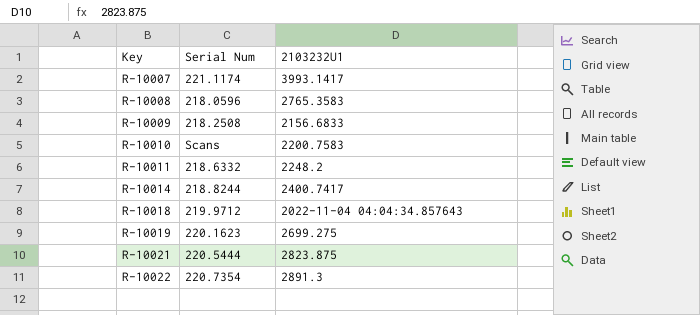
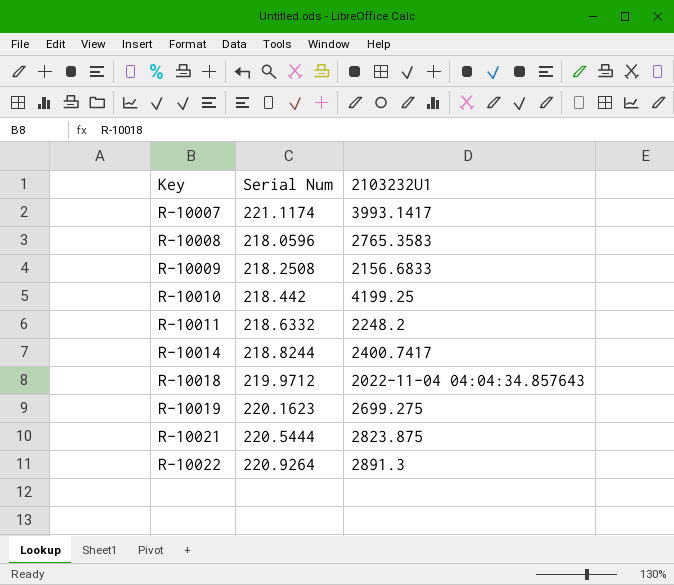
R-10010 | Serial Num: Scans -> 218.442
R-10010 | 2103232U1: 2200.7583 -> 4199.25
R-10022 | Serial Num: 220.7354 -> 220.9264

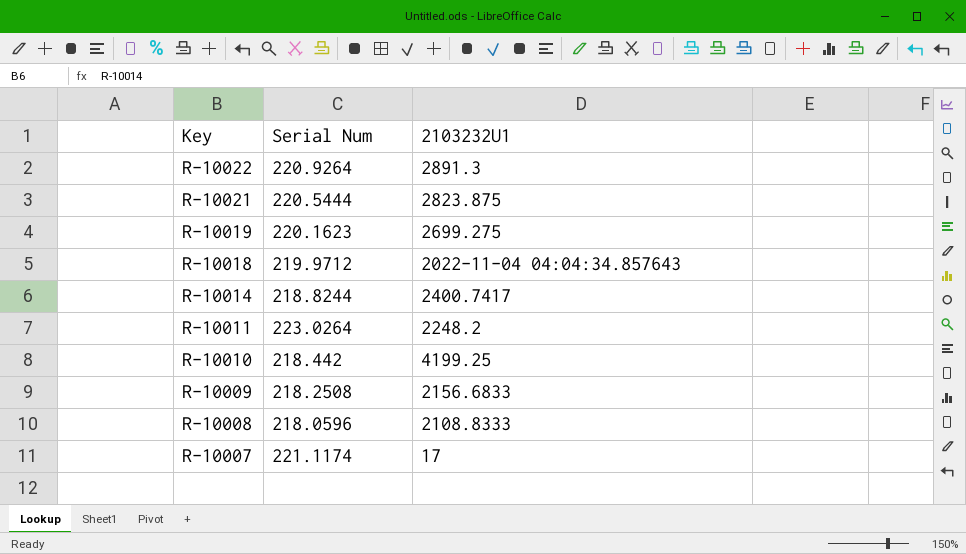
row order: Key ascending -> Key descending
R-10011 | Serial Num: 218.6332 -> 223.0264
R-10008 | 2103232U1: 2765.3583 -> 2108.8333
R-10007 | 2103232U1: 3993.1417 -> 17

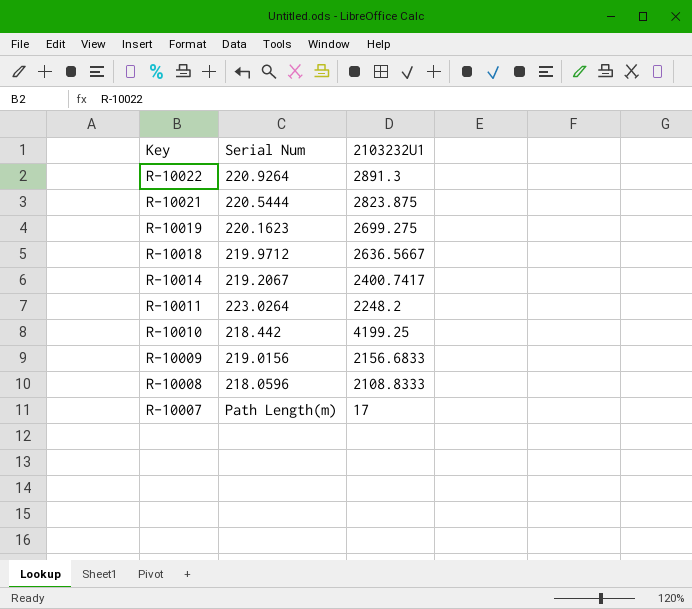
R-10018 | 2103232U1: 2022-11-04 04:04:34.857643 -> 2636.5667
R-10014 | Serial Num: 218.8244 -> 219.2067
R-10009 | Serial Num: 218.2508 -> 219.0156
R-10007 | Serial Num: 221.1174 -> Path Length(m)

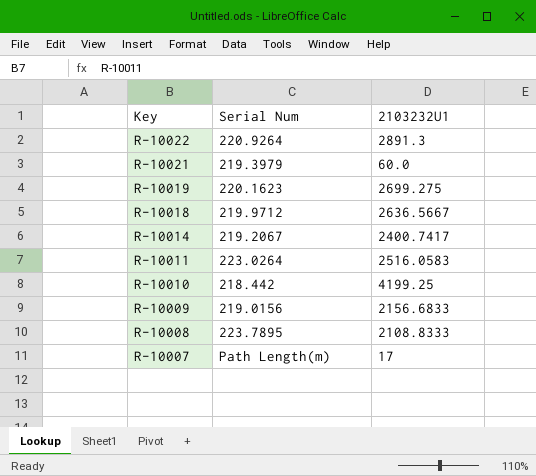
R-10021 | Serial Num: 220.5444 -> 219.3979
R-10021 | 2103232U1: 2823.875 -> 60.0
R-10011 | 2103232U1: 2248.2 -> 2516.0583
R-10008 | Serial Num: 218.0596 -> 223.7895

